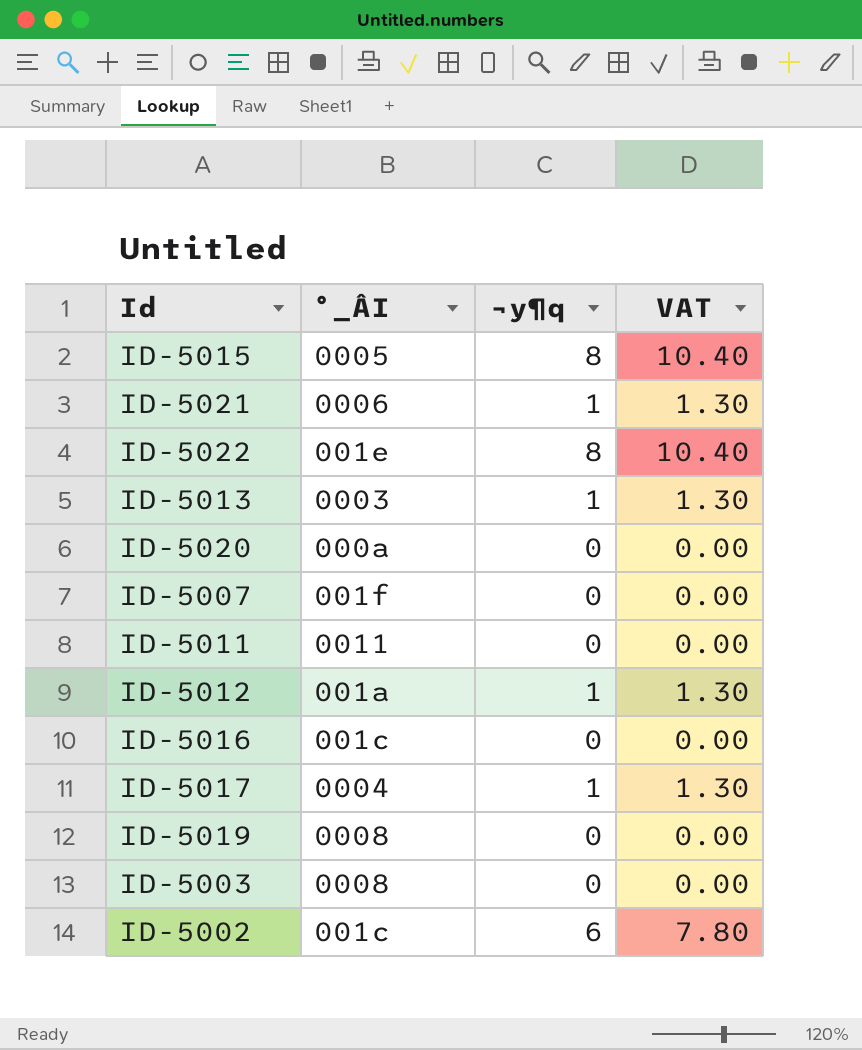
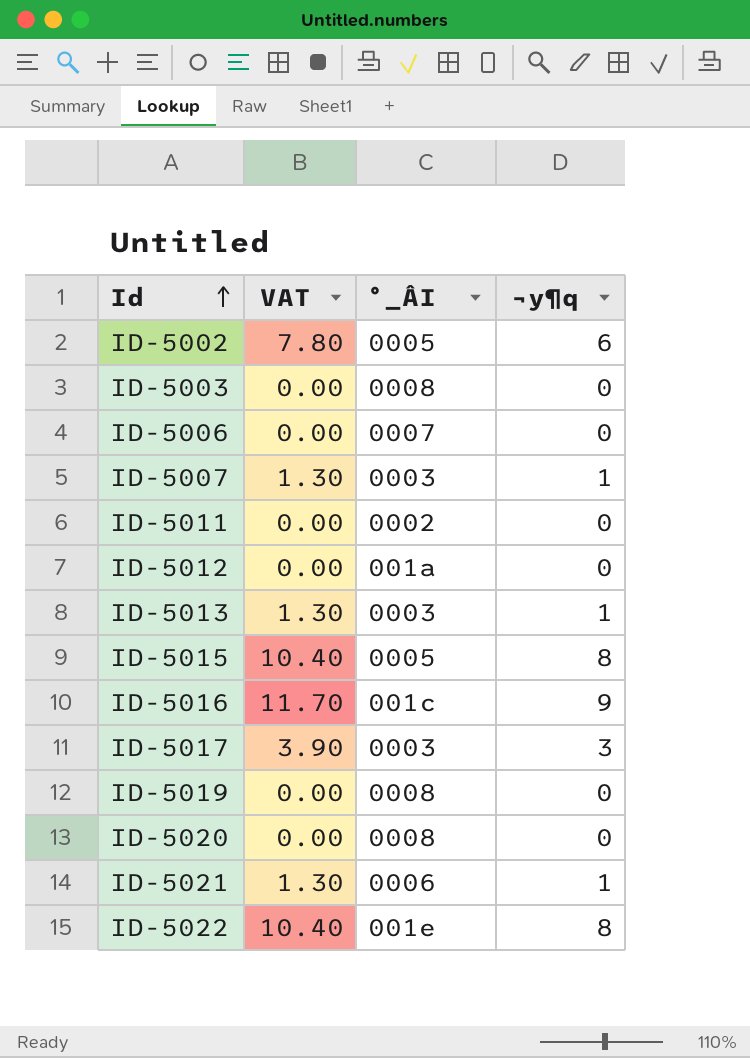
row order: none -> Id ascending
column VAT | position: 4 -> 2
ID-5002 | °_ÂI: 001c -> 0005
row ID-5006: none -> 0.00 | 0007 | 0
ID-5007 | VAT: 0.00 -> 1.30
ID-5007 | °_ÂI: 001f -> 0003
ID-5007 | ¬y¶q: 0 -> 1
ID-5011 | °_ÂI: 0011 -> 0002
ID-5012 | VAT: 1.30 -> 0.00
ID-5012 | ¬y¶q: 1 -> 0
ID-5016 | VAT: 0.00 -> 11.70
ID-5016 | ¬y¶q: 0 -> 9
ID-5017 | VAT: 1.30 -> 3.90
ID-5017 | °_ÂI: 0004 -> 0003
ID-5017 | ¬y¶q: 1 -> 3
ID-5020 | °_ÂI: 000a -> 0008

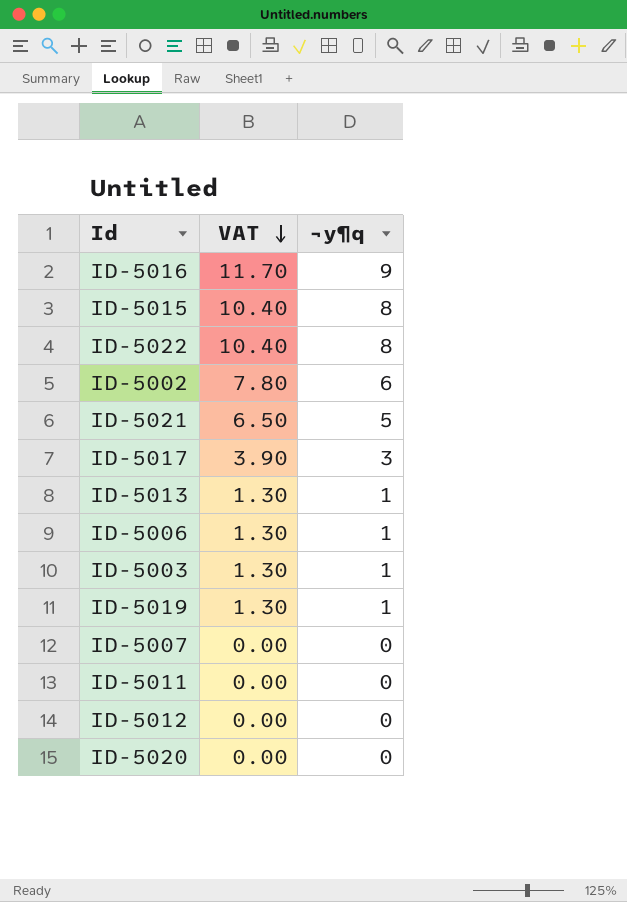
row order: Id ascending -> VAT descending
column °_ÂI | position: 3 -> none
ID-5021 | VAT: 1.30 -> 6.50
ID-5021 | ¬y¶q: 1 -> 5
ID-5006 | VAT: 0.00 -> 1.30
ID-5006 | ¬y¶q: 0 -> 1
ID-5003 | VAT: 0.00 -> 1.30
ID-5003 | ¬y¶q: 0 -> 1
ID-5019 | VAT: 0.00 -> 1.30
ID-5019 | ¬y¶q: 0 -> 1
ID-5007 | VAT: 1.30 -> 0.00
ID-5007 | ¬y¶q: 1 -> 0

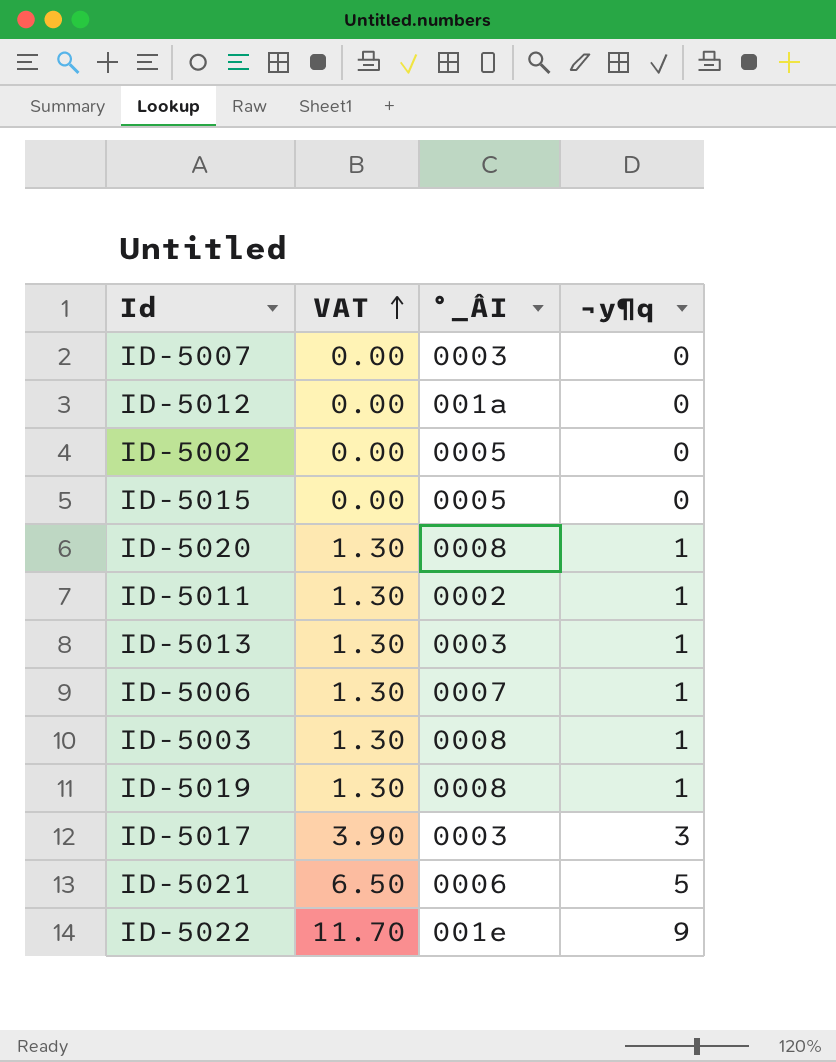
row order: VAT descending -> VAT ascending
column °_ÂI | position: none -> 3
row ID-5016: 11.70 | 9 -> none
ID-5002 | VAT: 7.80 -> 0.00
ID-5002 | ¬y¶q: 6 -> 0
ID-5015 | VAT: 10.40 -> 0.00
ID-5015 | ¬y¶q: 8 -> 0
ID-5020 | VAT: 0.00 -> 1.30
ID-5020 | ¬y¶q: 0 -> 1
ID-5011 | VAT: 0.00 -> 1.30
ID-5011 | ¬y¶q: 0 -> 1
ID-5022 | VAT: 10.40 -> 11.70
ID-5022 | ¬y¶q: 8 -> 9

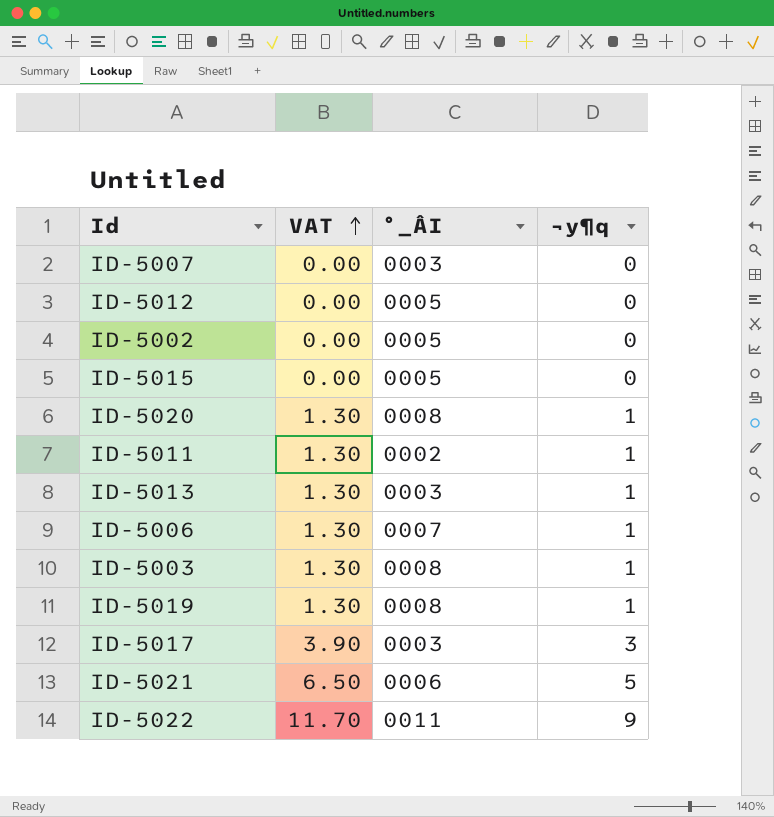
ID-5012 | °_ÂI: 001a -> 0005
ID-5022 | °_ÂI: 001e -> 0011

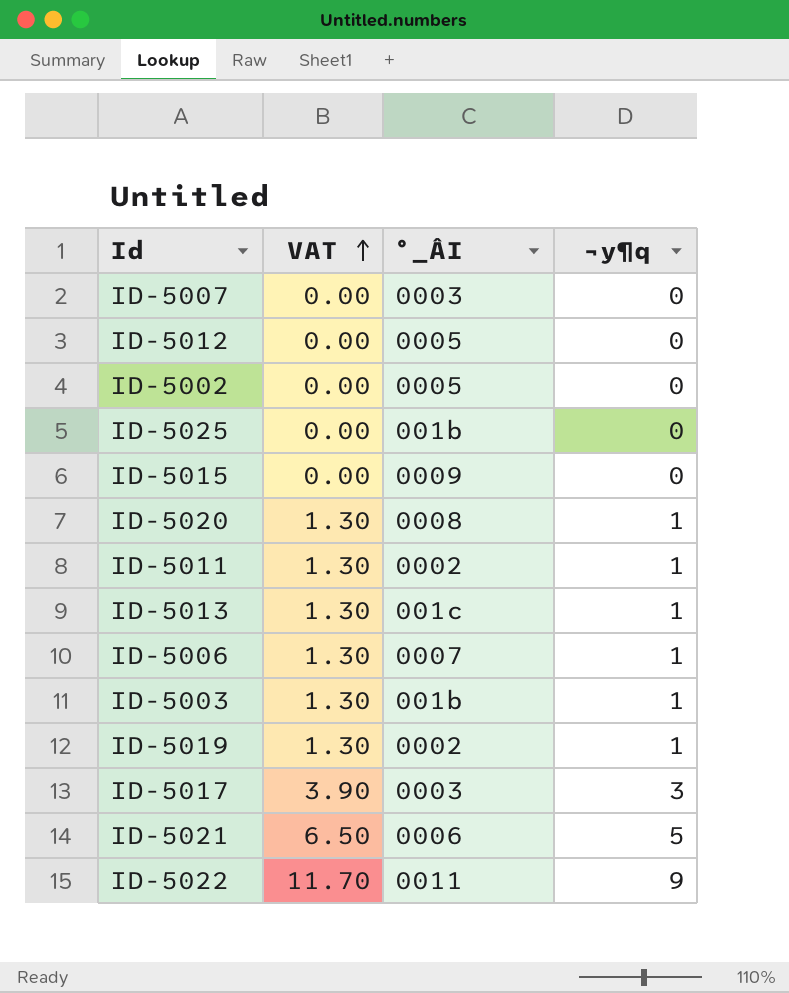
row ID-5025: none -> 0.00 | 001b | 0
ID-5015 | °_ÂI: 0005 -> 0009
ID-5013 | °_ÂI: 0003 -> 001c
ID-5003 | °_ÂI: 0008 -> 001b
ID-5019 | °_ÂI: 0008 -> 0002

